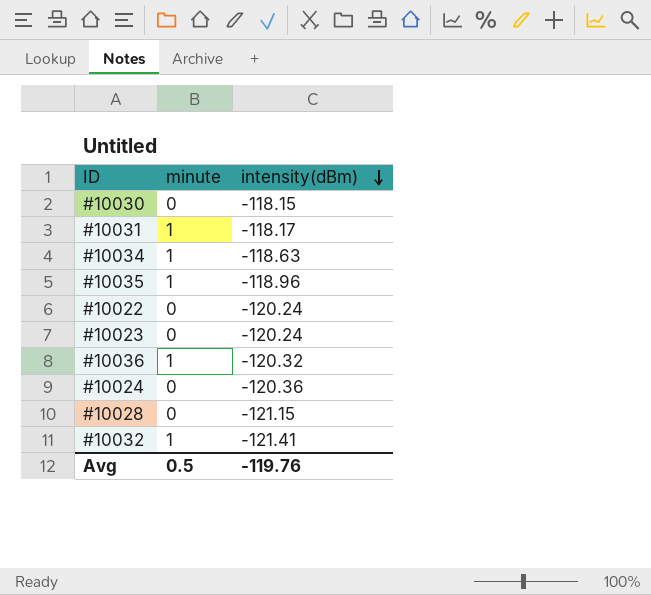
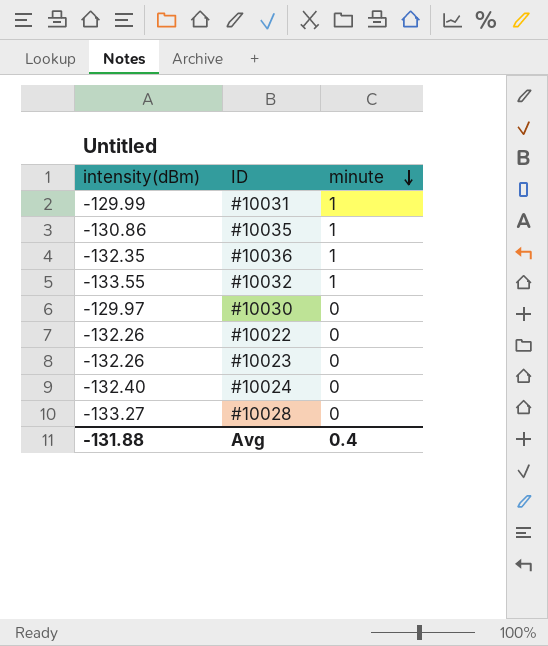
row order: intensity(dBm) descending -> minute descending
column intensity(dBm) | position: 3 -> 1
row #10034: 1 | -118.63 -> none
#10031 | intensity(dBm): -118.17 -> -129.99
#10035 | intensity(dBm): -118.96 -> -130.86
#10036 | intensity(dBm): -120.32 -> -132.35
#10032 | intensity(dBm): -121.41 -> -133.55
#10030 | intensity(dBm): -118.15 -> -129.97
#10022 | intensity(dBm): -120.24 -> -132.26
#10023 | intensity(dBm): -120.24 -> -132.26
#10024 | intensity(dBm): -120.36 -> -132.40
#10028 | intensity(dBm): -121.15 -> -133.27
Avg | intensity(dBm): -119.76 -> -131.88
Avg | minute: 0.5 -> 0.4

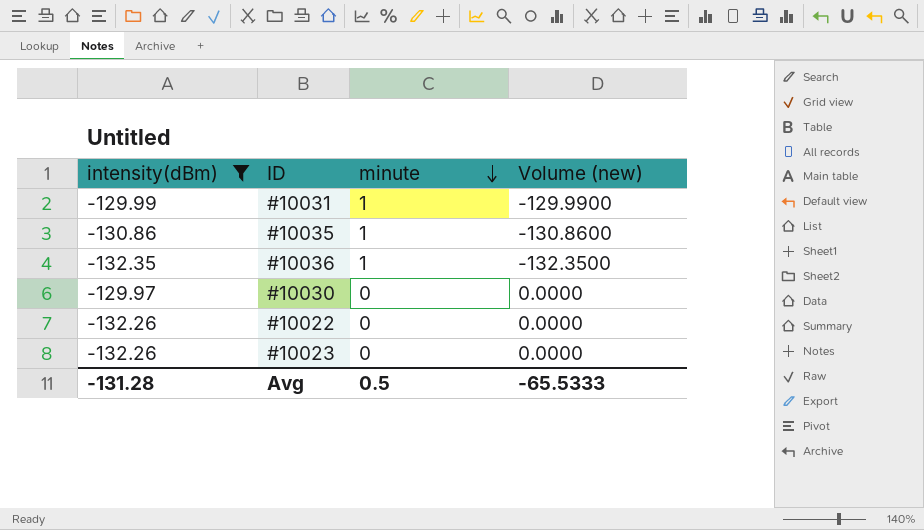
filter: none -> intensity(dBm) >= -132.35
column Volume (new) | formula: none -> [intensity(dBm)] * [minute]
Avg | intensity(dBm): -131.88 -> -131.28
Avg | minute: 0.4 -> 0.5

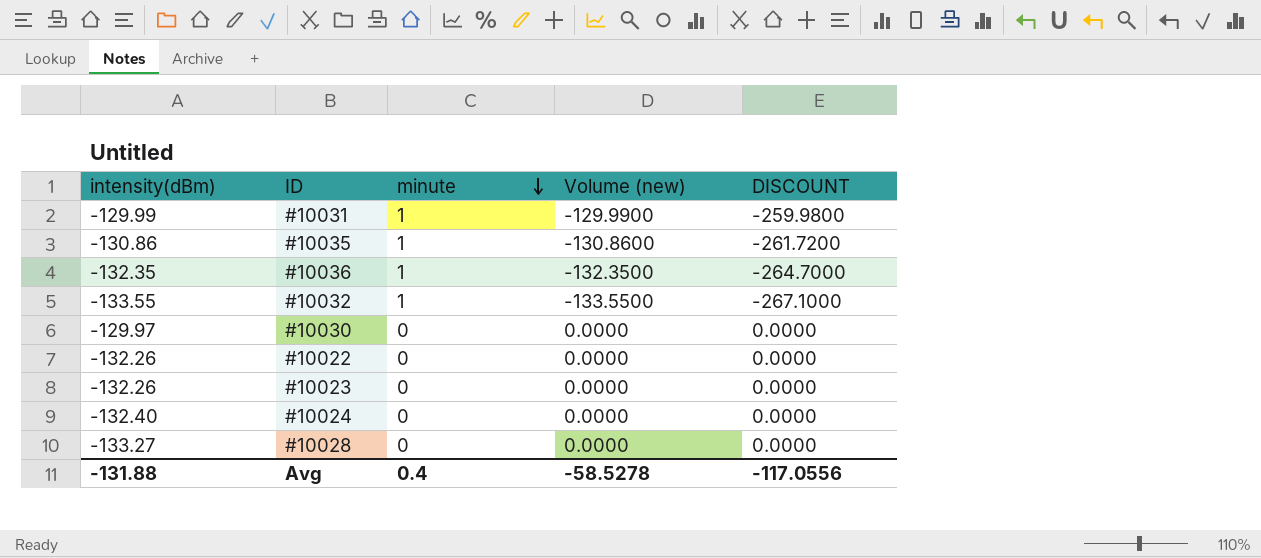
filter: intensity(dBm) >= -132.35 -> none
column DISCOUNT | formula: none -> [Volume (new)] * 2
Avg | intensity(dBm): -131.28 -> -131.88
Avg | minute: 0.5 -> 0.4
Avg | Volume (new): -65.5333 -> -58.5278

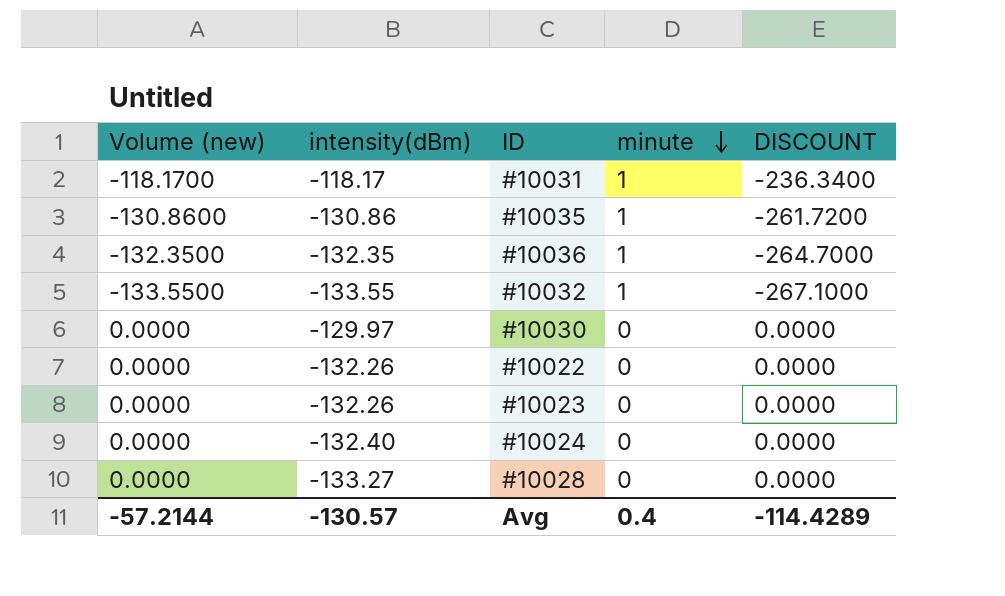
column Volume (new) | position: 4 -> 1
#10031 | Volume (new): -129.9900 -> -118.1700
#10031 | intensity(dBm): -129.99 -> -118.17
#10031 | DISCOUNT: -259.9800 -> -236.3400
Avg | Volume (new): -58.5278 -> -57.2144
Avg | intensity(dBm): -131.88 -> -130.57
Avg | DISCOUNT: -117.0556 -> -114.4289

